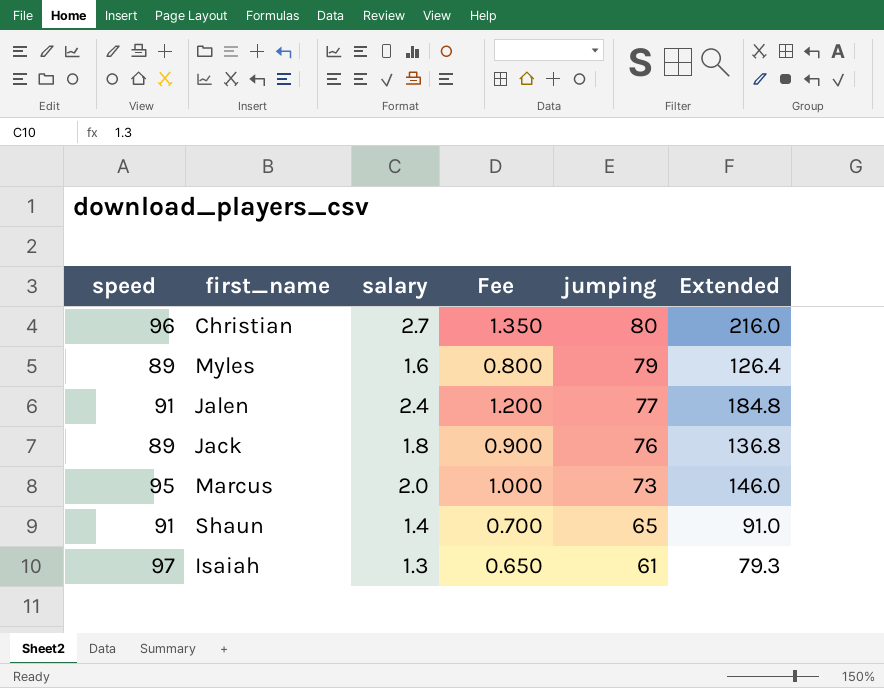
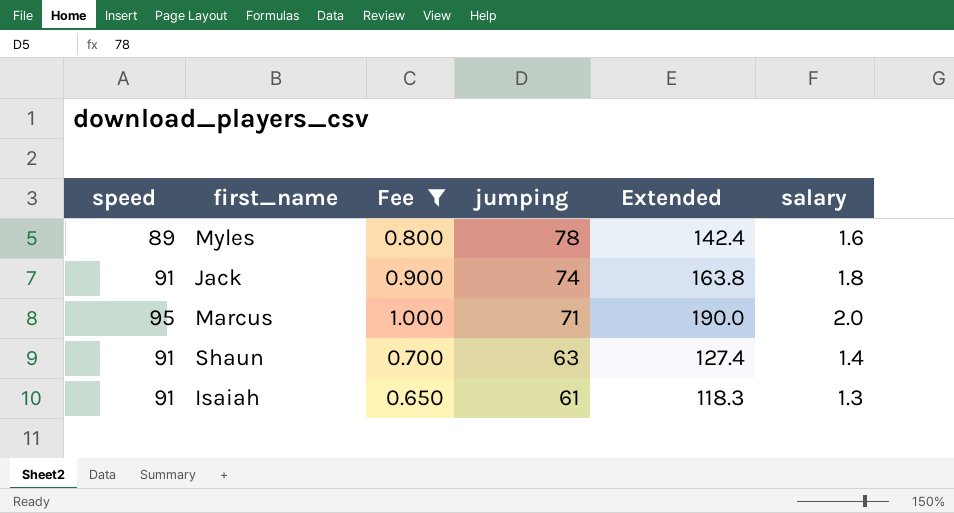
filter: none -> Fee <= 1.000
column Extended | formula: [salary] * [jumping] -> [speed] * [salary]
column salary | position: 3 -> 6
Myles | jumping: 79 -> 78
Jack | speed: 89 -> 91
Jack | jumping: 76 -> 74
Marcus | jumping: 73 -> 71
Shaun | jumping: 65 -> 63
Isaiah | speed: 97 -> 91

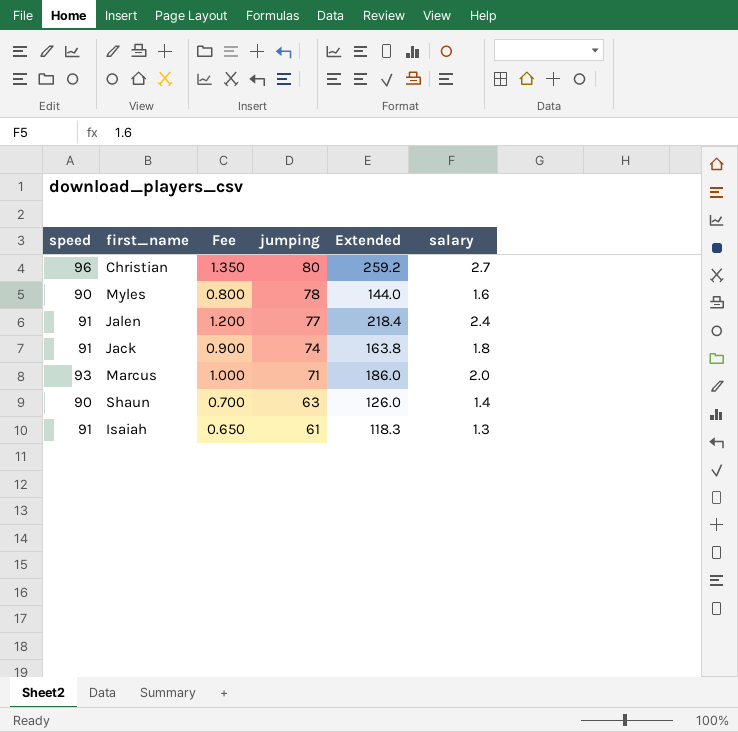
filter: Fee <= 1.000 -> none
Myles | speed: 89 -> 90
Myles | Extended: 142.4 -> 144.0
Marcus | speed: 95 -> 93
Marcus | Extended: 190.0 -> 186.0
Shaun | speed: 91 -> 90
Shaun | Extended: 127.4 -> 126.0

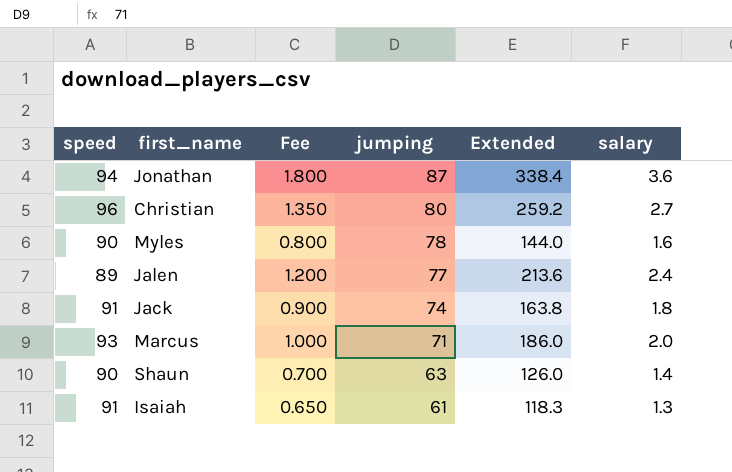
row Jonathan: none -> 94 | 1.800 | 87 | 338.4 | 3.6
Jalen | speed: 91 -> 89
Jalen | Extended: 218.4 -> 213.6

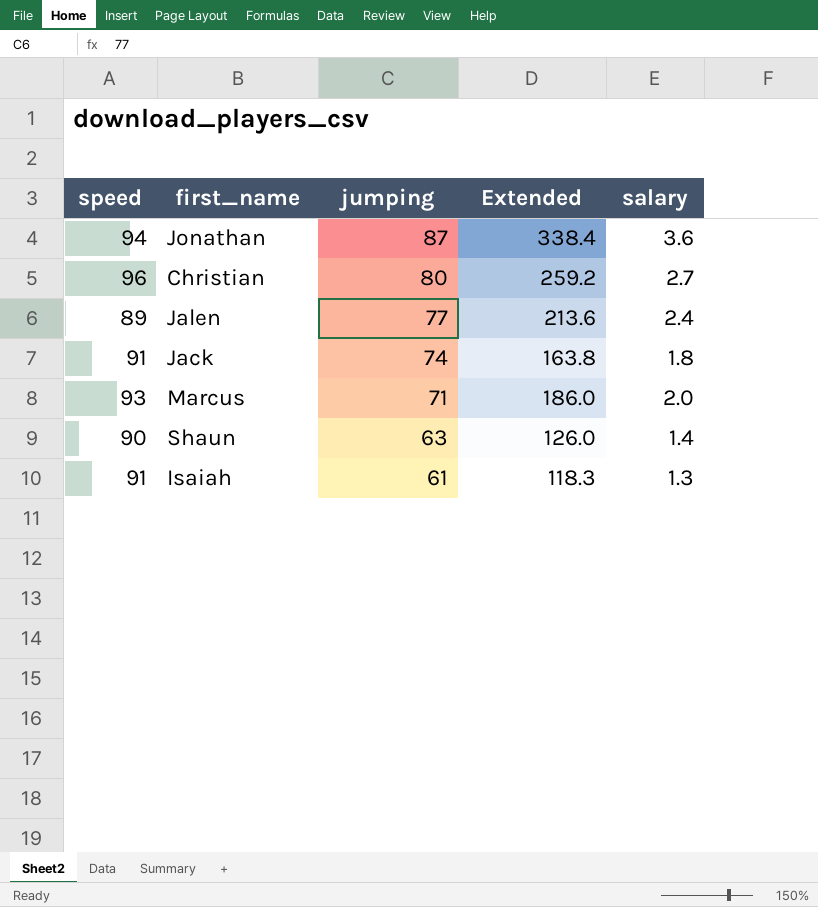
column Fee | formula: [salary] * 0.5 -> none
row Myles: 90 | 0.800 | 78 | 144.0 | 1.6 -> none

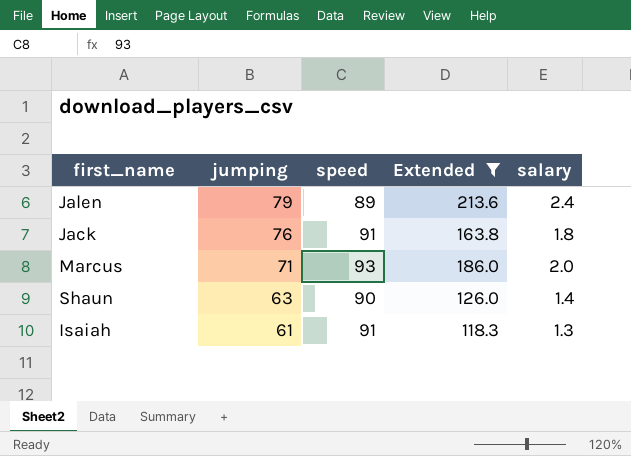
filter: none -> Extended <= 213.6
column speed | position: 1 -> 3
Jalen | jumping: 77 -> 79
Jack | jumping: 74 -> 76

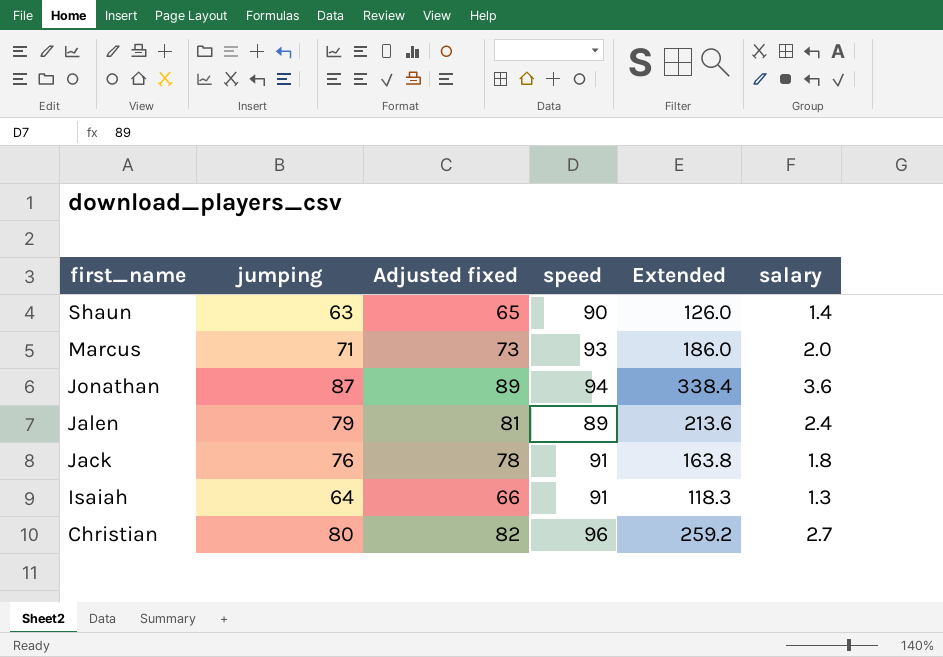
filter: Extended <= 213.6 -> none
row order: jumping descending -> first_name descending
column Adjusted fixed | formula: none -> [jumping] + 2
Isaiah | jumping: 61 -> 64

